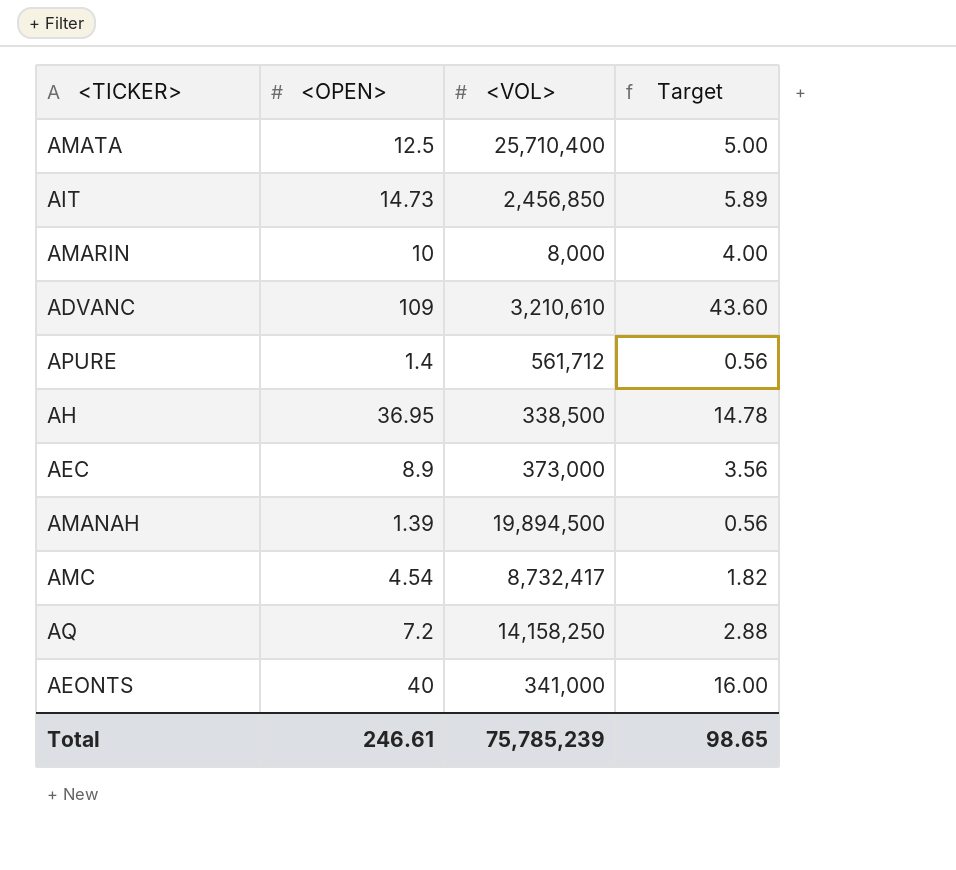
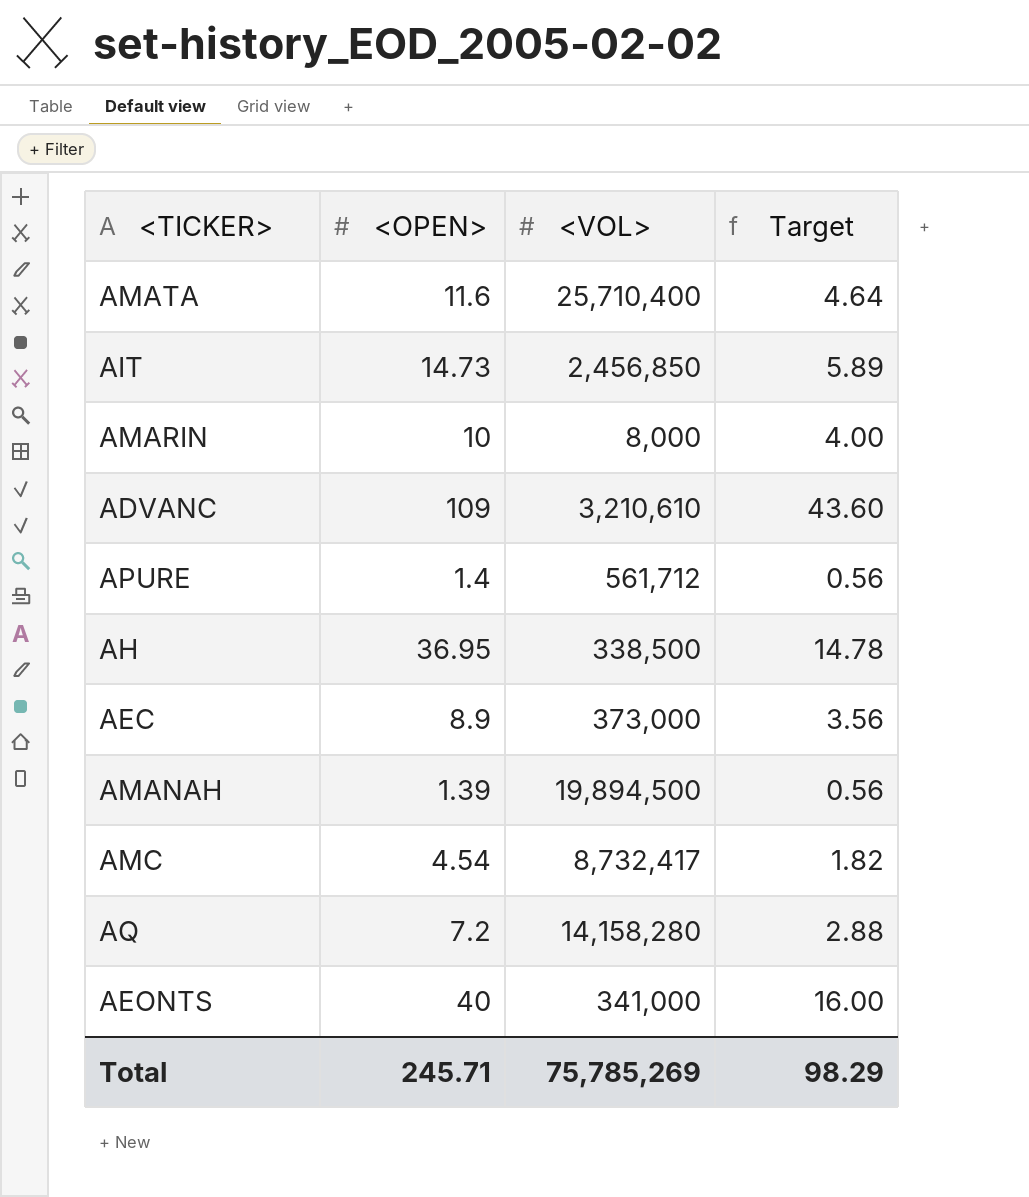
AMATA | <OPEN>: 12.5 -> 11.6
AMATA | Target: 5.00 -> 4.64
AQ | <VOL>: 14,158,250 -> 14,158,280
Total | <OPEN>: 246.61 -> 245.71
Total | <VOL>: 75,785,239 -> 75,785,269
Total | Target: 98.65 -> 98.29

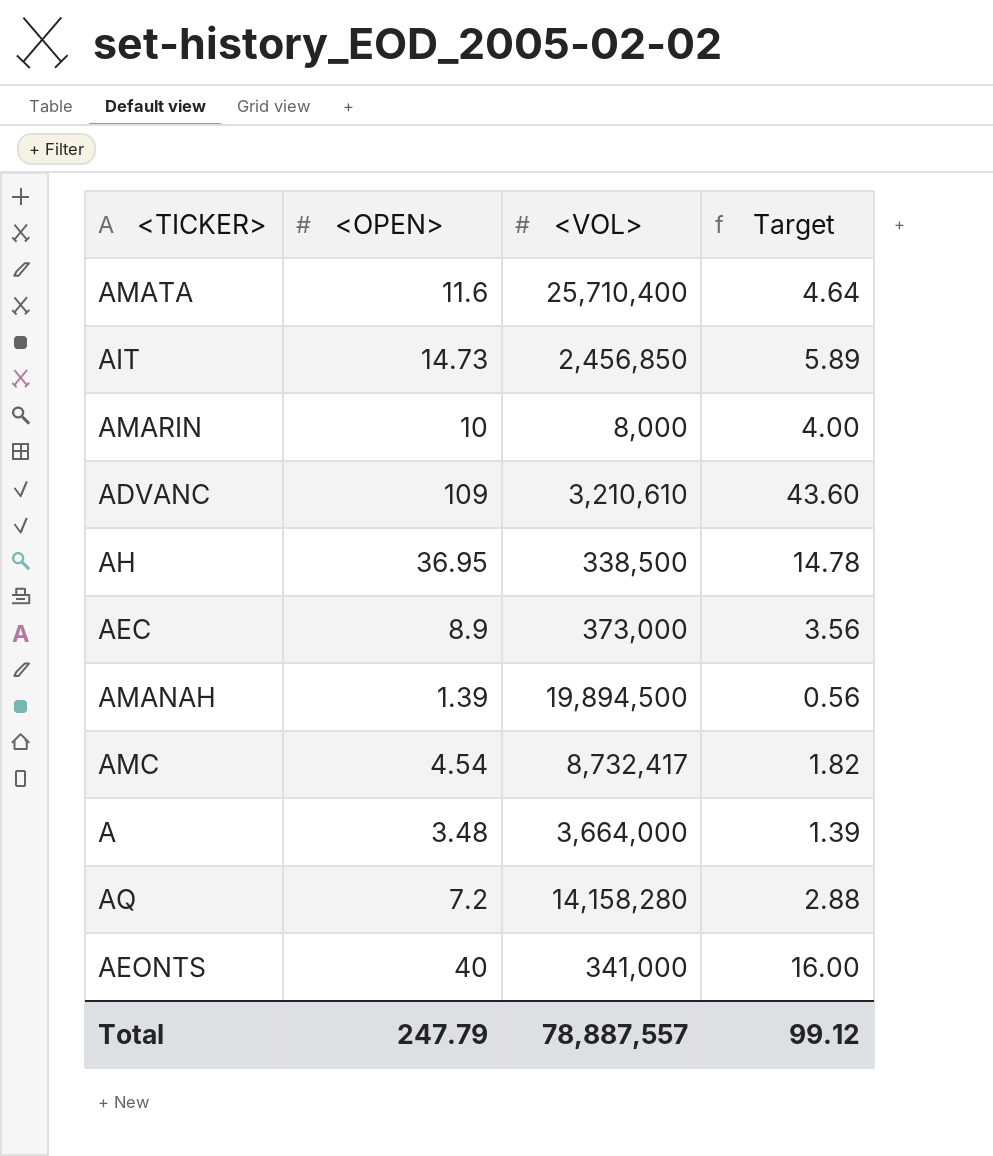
row APURE: 1.4 | 561,712 | 0.56 -> none
row A: none -> 3.48 | 3,664,000 | 1.39
Total | <OPEN>: 245.71 -> 247.79
Total | <VOL>: 75,785,269 -> 78,887,557
Total | Target: 98.29 -> 99.12

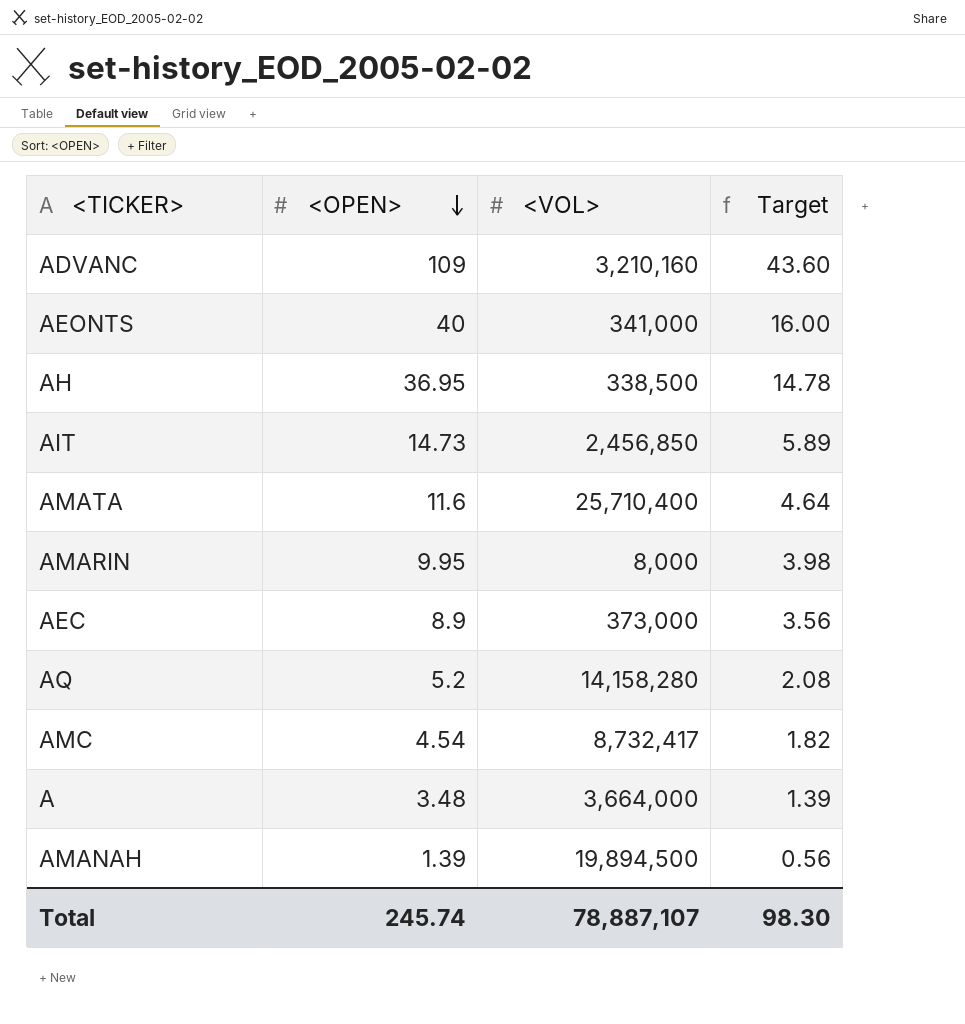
row order: none -> <OPEN> descending
ADVANC | <VOL>: 3,210,610 -> 3,210,160
AMARIN | <OPEN>: 10 -> 9.95
AMARIN | Target: 4.00 -> 3.98
AQ | <OPEN>: 7.2 -> 5.2
AQ | Target: 2.88 -> 2.08
Total | <OPEN>: 247.79 -> 245.74
Total | <VOL>: 78,887,557 -> 78,887,107
Total | Target: 99.12 -> 98.30

